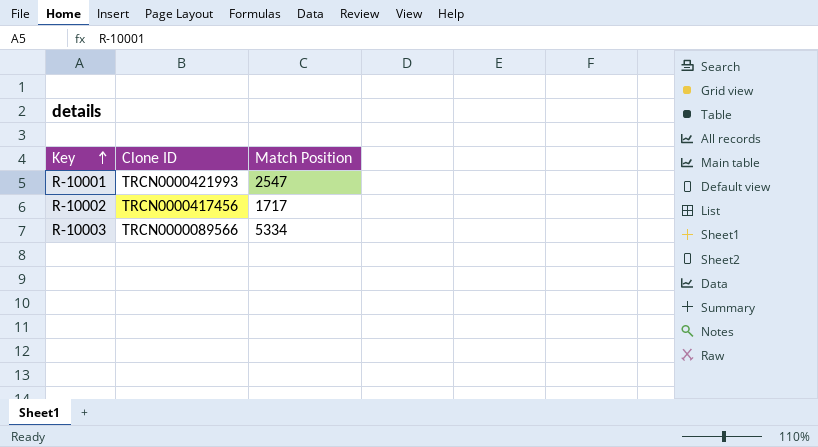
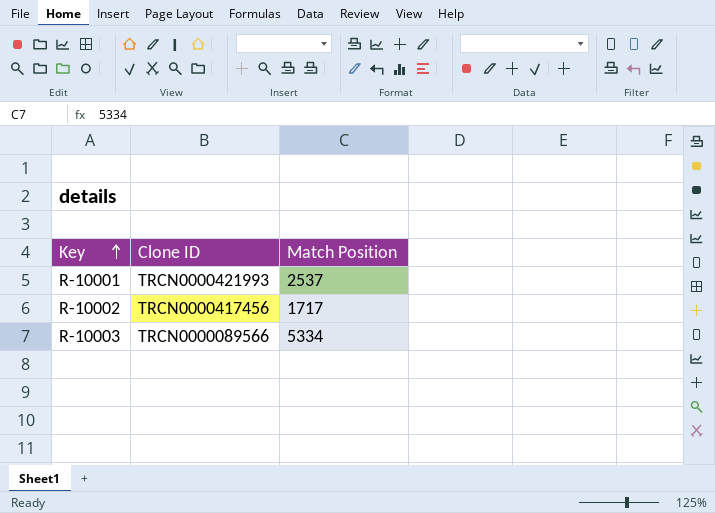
R-10001 | Match Position: 2547 -> 2537

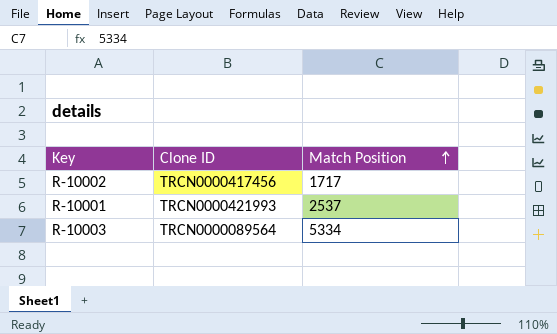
row order: Key ascending -> Match Position ascending
R-10003 | Clone ID: TRCN0000089566 -> TRCN0000089564

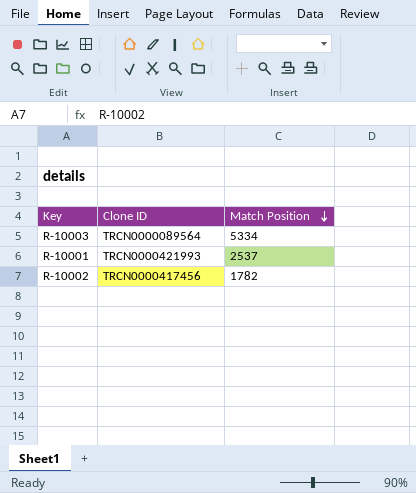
row order: Match Position ascending -> Match Position descending
R-10002 | Match Position: 1717 -> 1782

